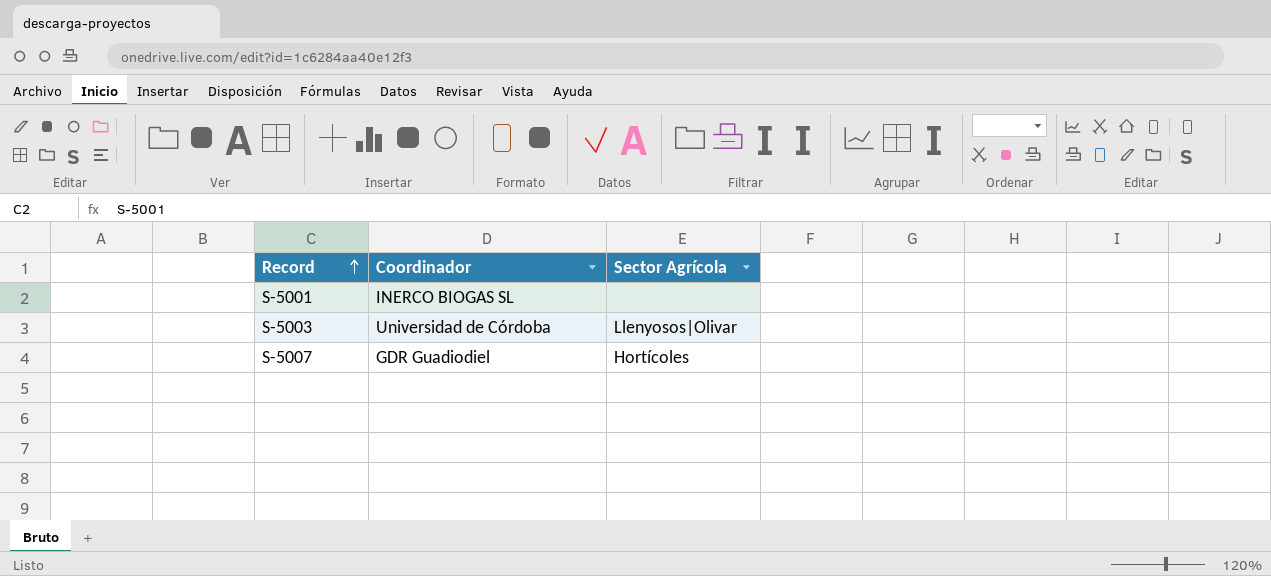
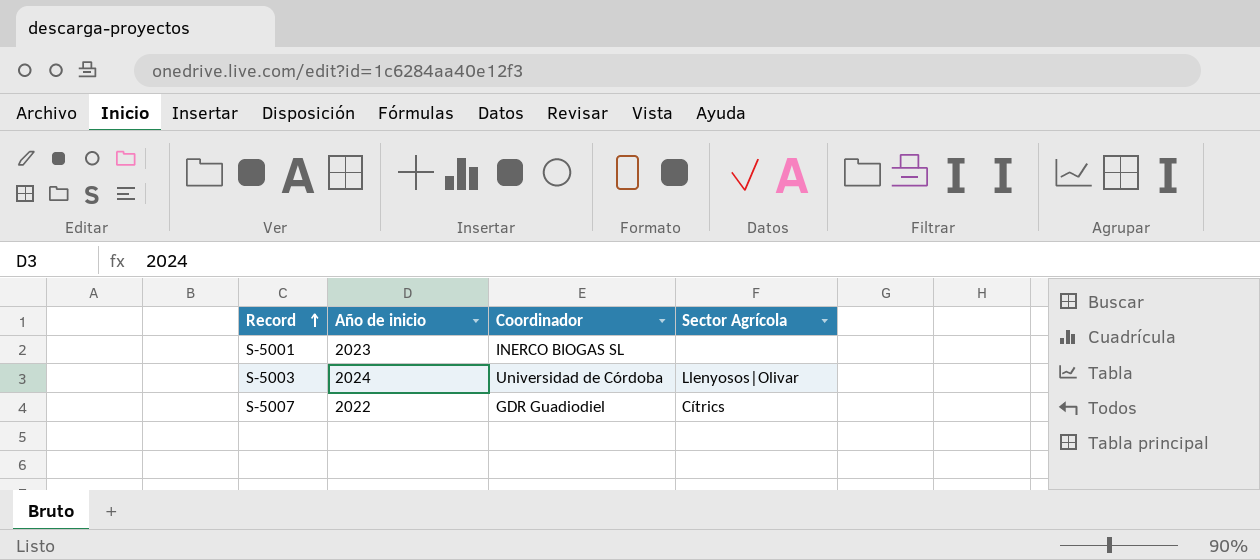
column Año de inicio | position: none -> 2
S-5007 | Sector Agrícola: Hortícoles -> Cítrics

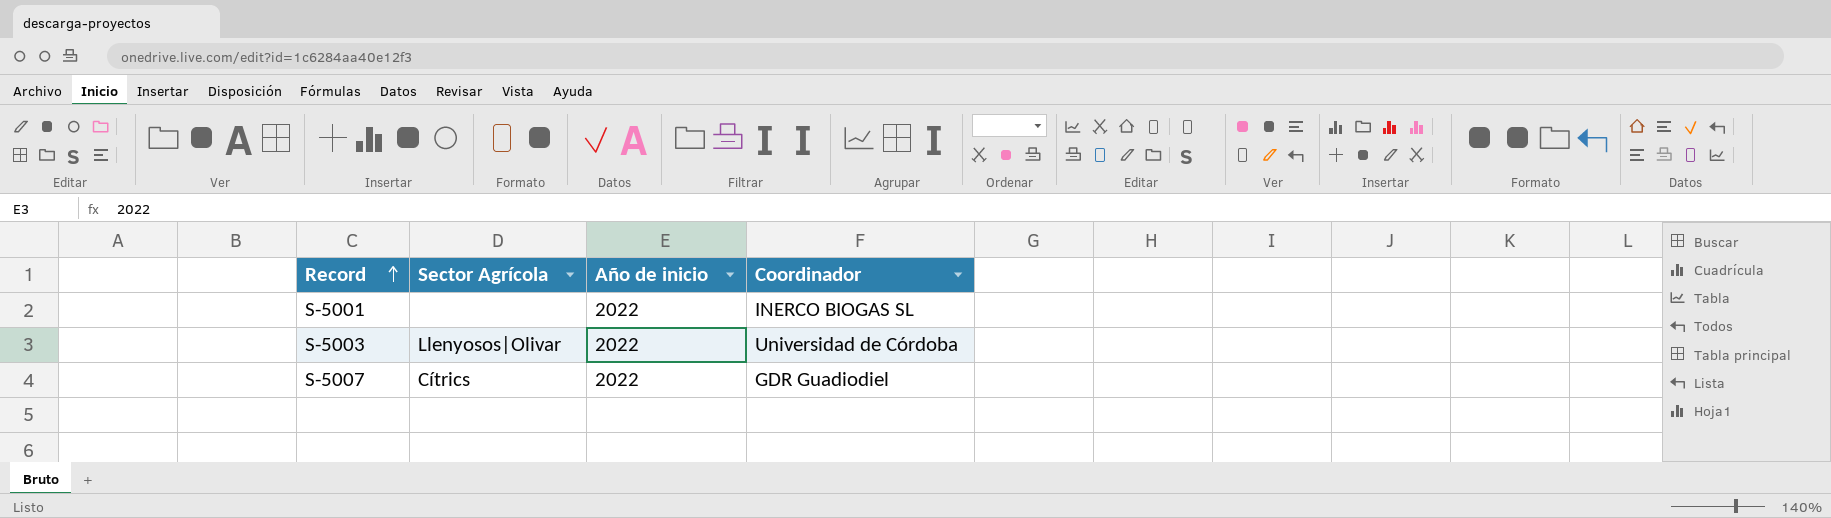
column Sector Agrícola | position: 4 -> 2
S-5001 | Año de inicio: 2023 -> 2022
S-5003 | Año de inicio: 2024 -> 2022

